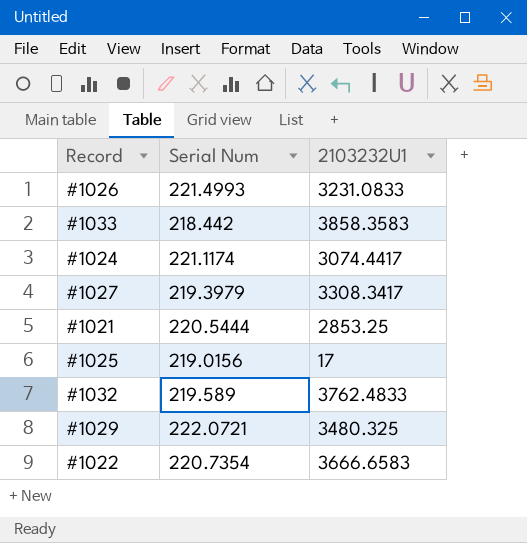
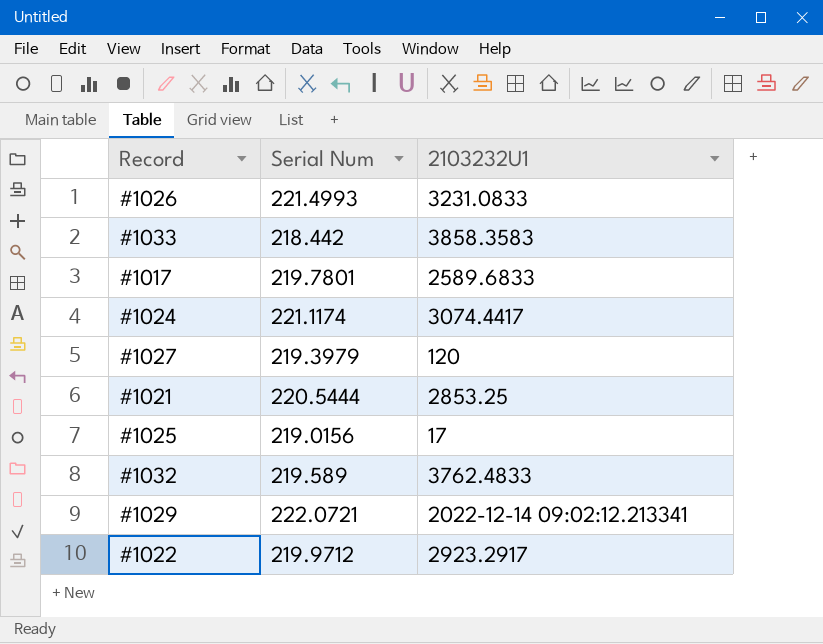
row #1017: none -> 219.7801 | 2589.6833
#1027 | 2103232U1: 3308.3417 -> 120
#1029 | 2103232U1: 3480.325 -> 2022-12-14 09:02:12.213341
#1022 | Serial Num: 220.7354 -> 219.9712
#1022 | 2103232U1: 3666.6583 -> 2923.2917

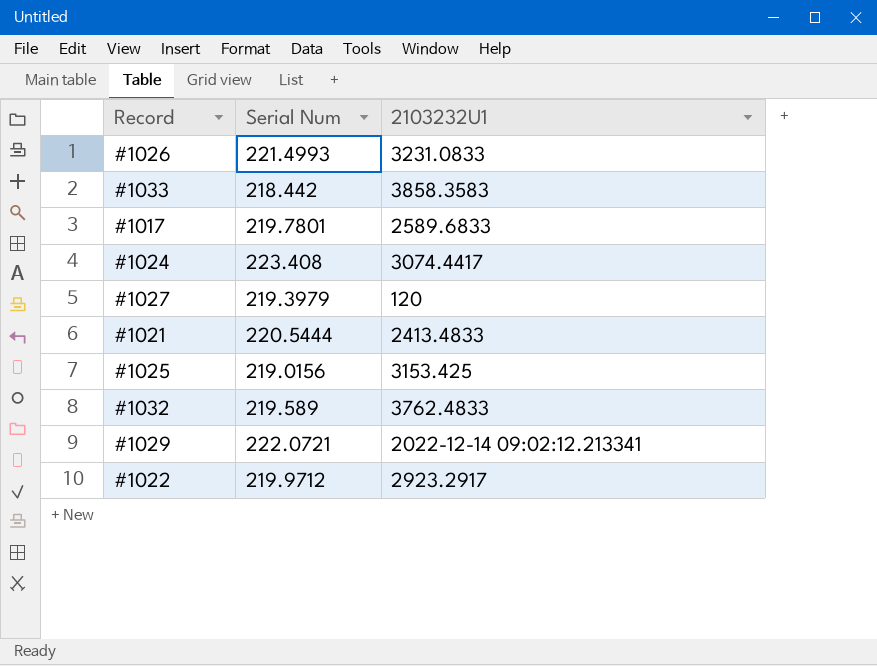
#1024 | Serial Num: 221.1174 -> 223.408
#1021 | 2103232U1: 2853.25 -> 2413.4833
#1025 | 2103232U1: 17 -> 3153.425

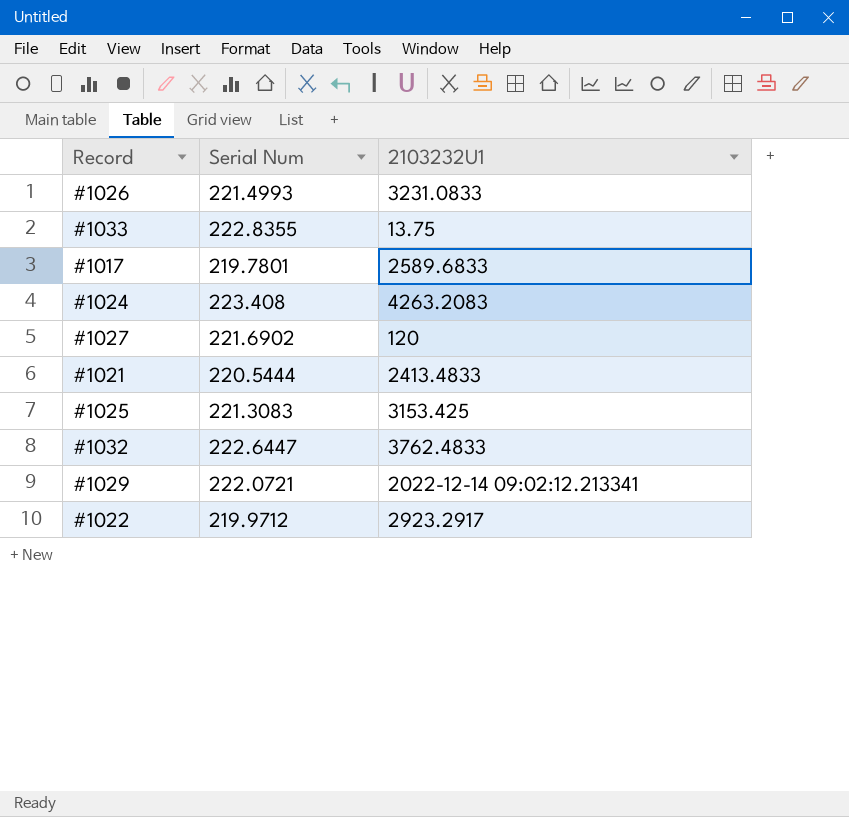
#1033 | Serial Num: 218.442 -> 222.8355
#1033 | 2103232U1: 3858.3583 -> 13.75
#1024 | 2103232U1: 3074.4417 -> 4263.2083
#1027 | Serial Num: 219.3979 -> 221.6902
#1025 | Serial Num: 219.0156 -> 221.3083
#1032 | Serial Num: 219.589 -> 222.6447

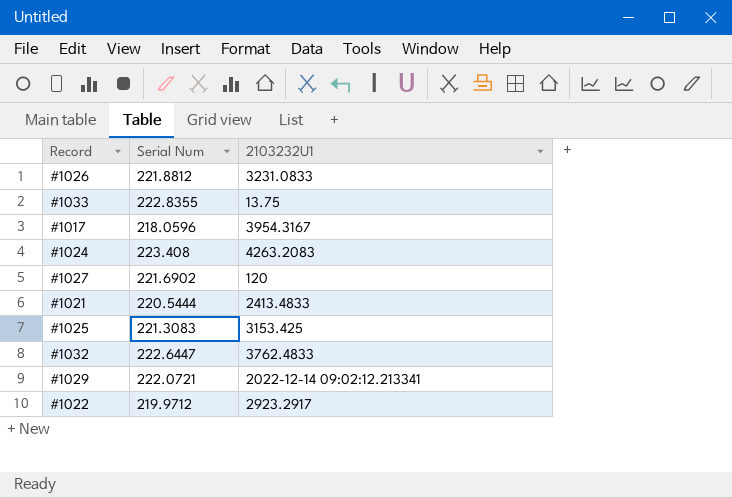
#1026 | Serial Num: 221.4993 -> 221.8812
#1017 | Serial Num: 219.7801 -> 218.0596
#1017 | 2103232U1: 2589.6833 -> 3954.3167

